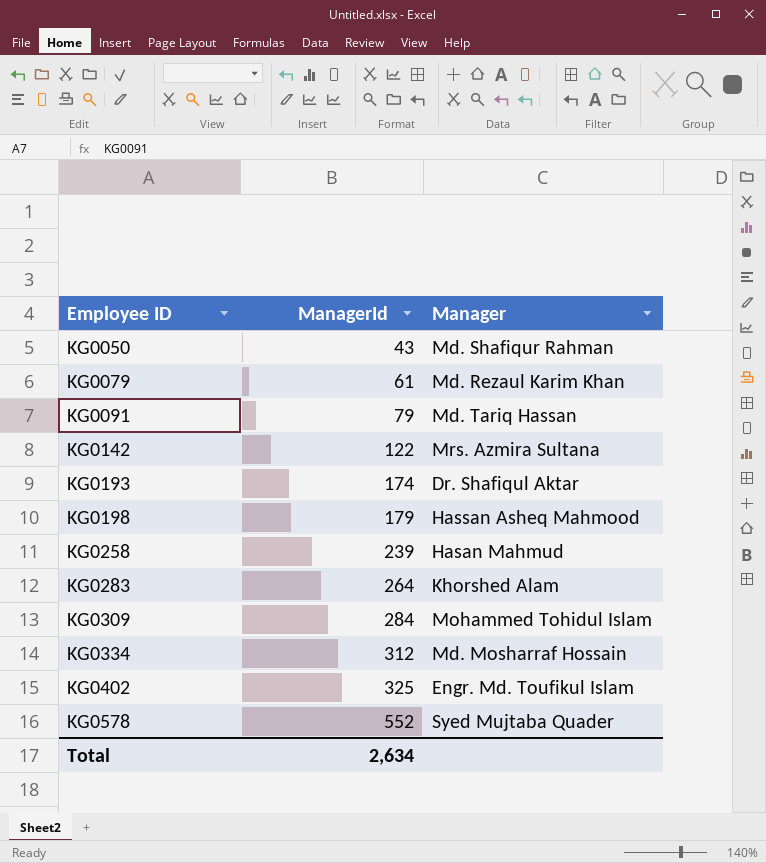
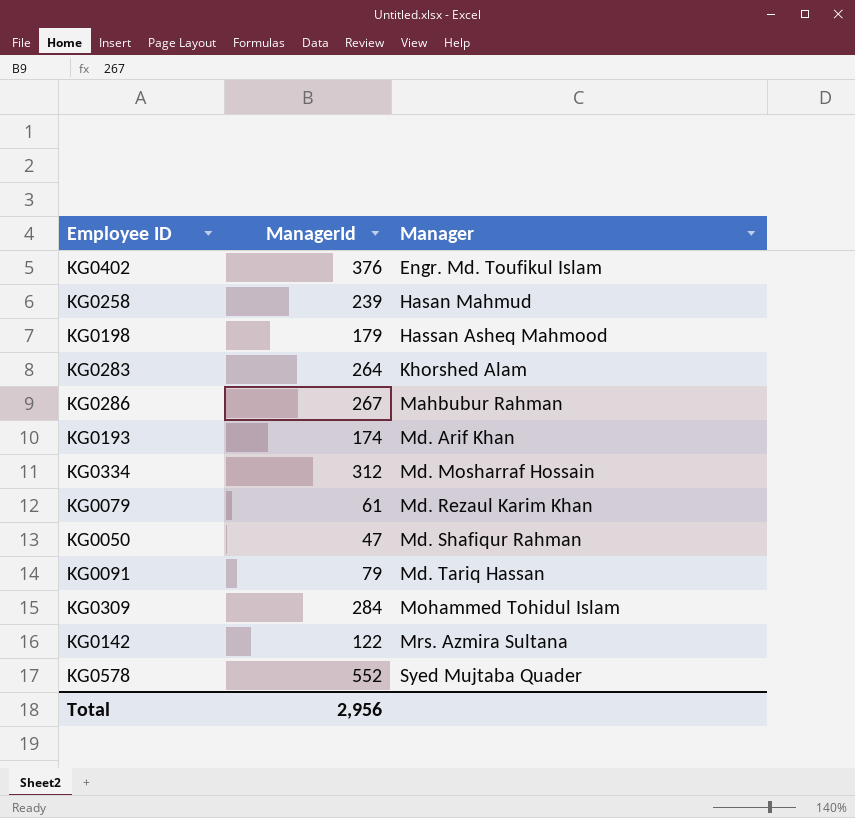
row order: Employee ID ascending -> Manager ascending
KG0402 | ManagerId: 325 -> 376
row KG0286: none -> 267 | Mahbubur Rahman
KG0193 | Manager: Dr. Shafiqul Aktar -> Md. Arif Khan
KG0050 | ManagerId: 43 -> 47
Total | ManagerId: 2,634 -> 2,956

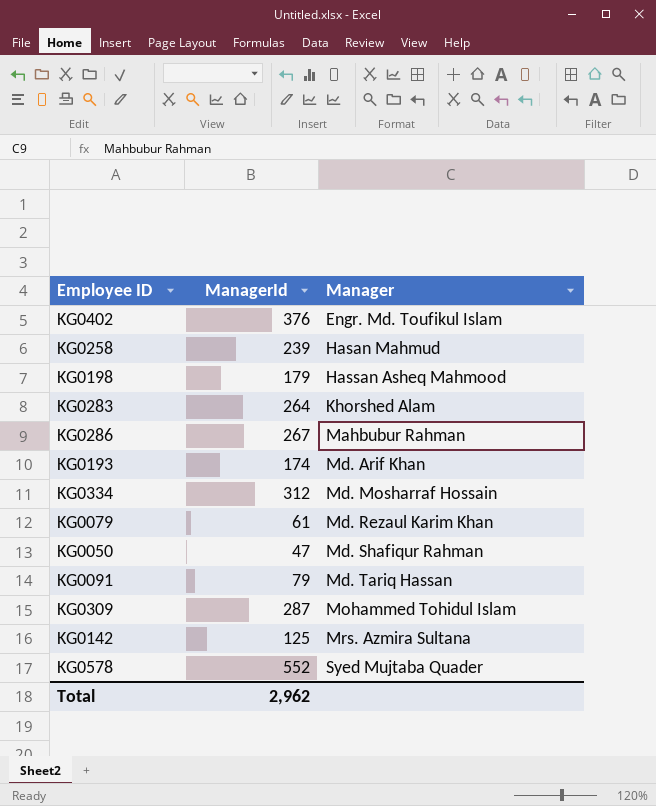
KG0309 | ManagerId: 284 -> 287
KG0142 | ManagerId: 122 -> 125
Total | ManagerId: 2,956 -> 2,962

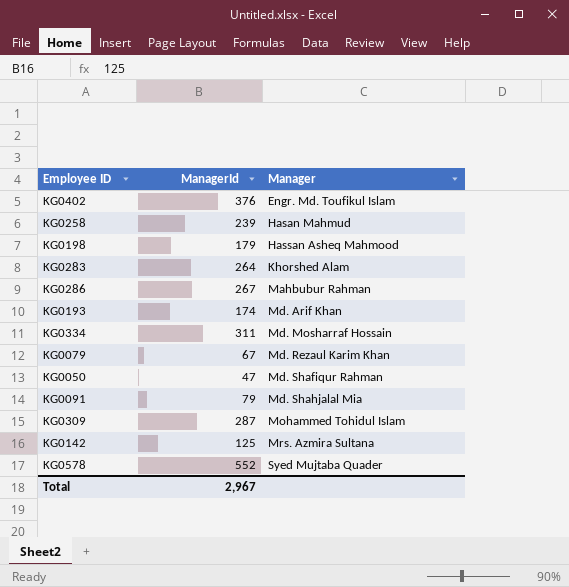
KG0334 | ManagerId: 312 -> 311
KG0079 | ManagerId: 61 -> 67
KG0091 | Manager: Md. Tariq Hassan -> Md. Shahjalal Mia
Total | ManagerId: 2,962 -> 2,967

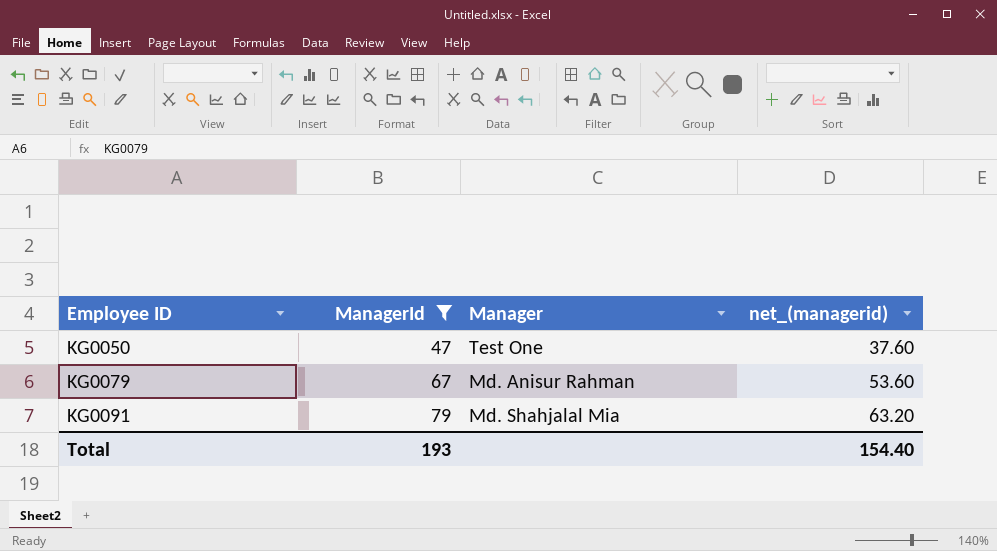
filter: none -> ManagerId <= 79
row order: Manager ascending -> Employee ID ascending
column net_(managerid) | formula: none -> [ManagerId] * 0.8
KG0050 | Manager: Md. Shafiqur Rahman -> Test One
KG0079 | Manager: Md. Rezaul Karim Khan -> Md. Anisur Rahman
Total | ManagerId: 2,967 -> 193

